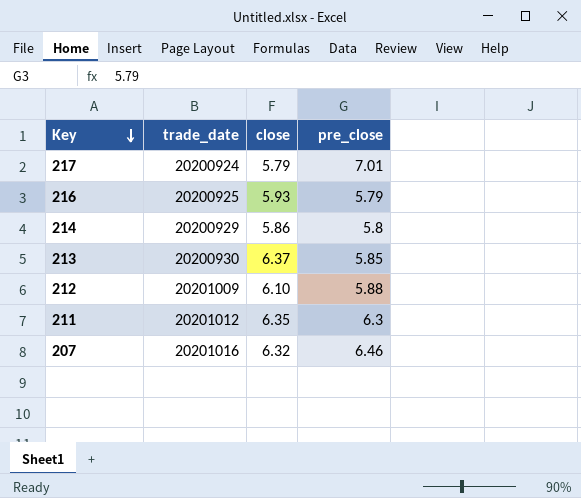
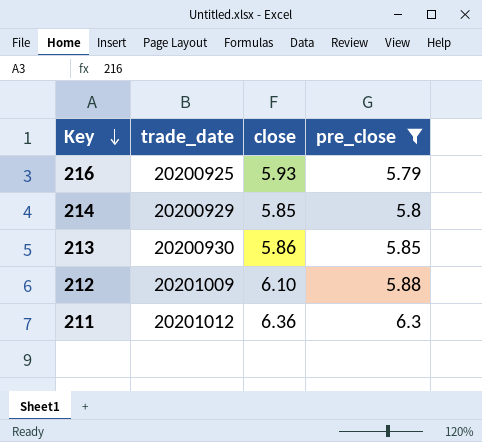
filter: none -> pre_close <= 6.3
214 | close: 5.86 -> 5.85
213 | close: 6.37 -> 5.86
211 | close: 6.35 -> 6.36

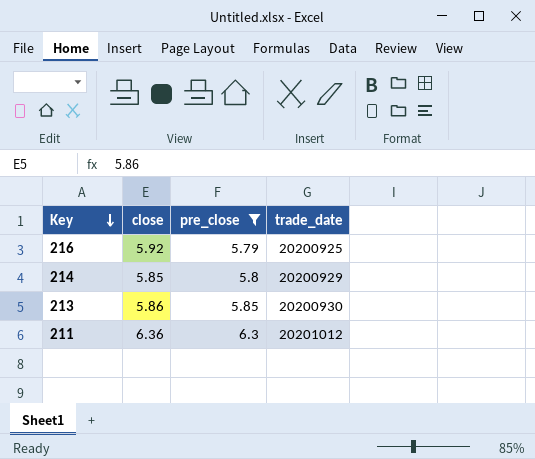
column trade_date | position: 2 -> 4
row 212: 20201009 | 6.10 | 5.88 -> none
216 | close: 5.93 -> 5.92

